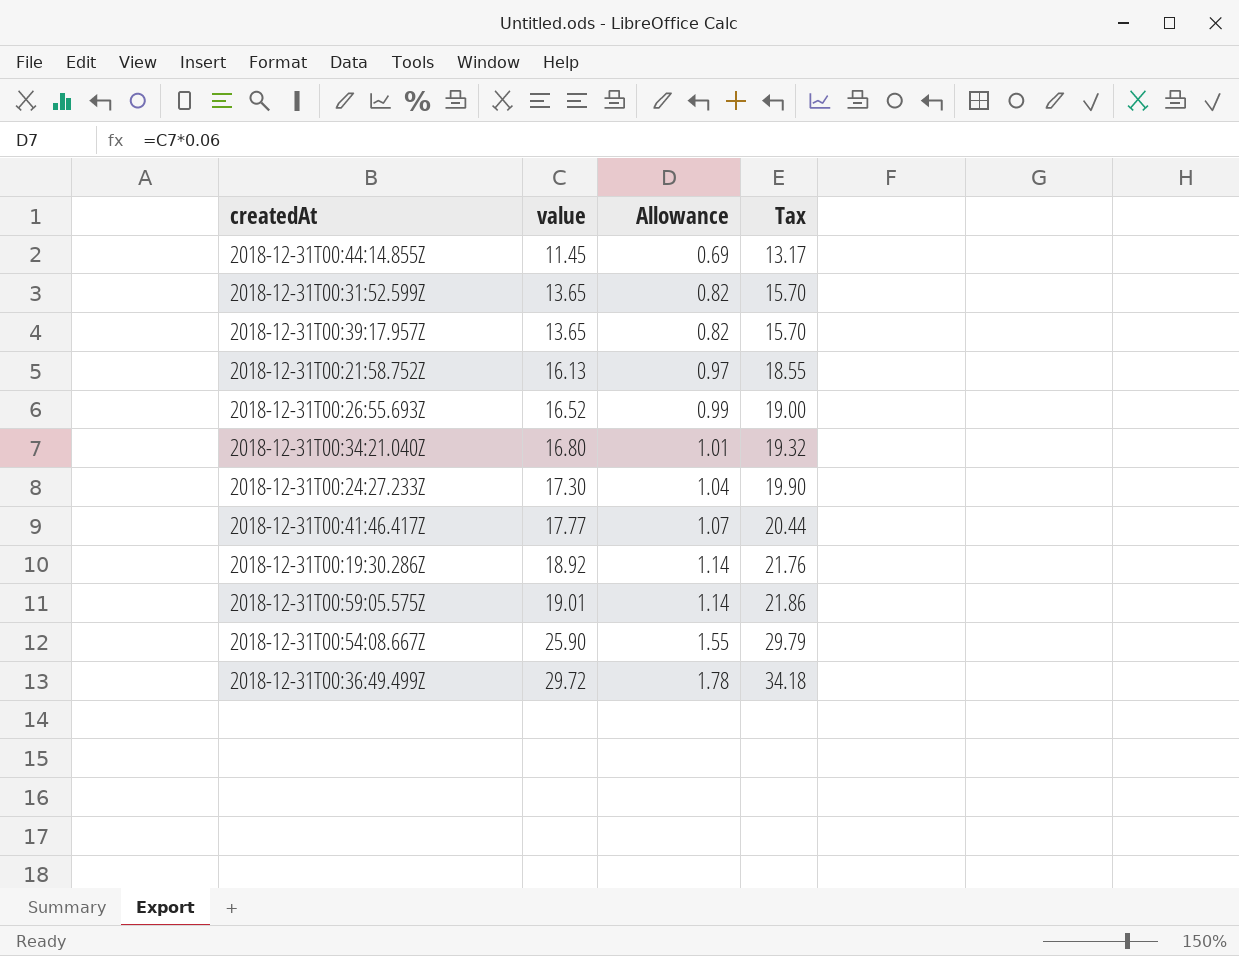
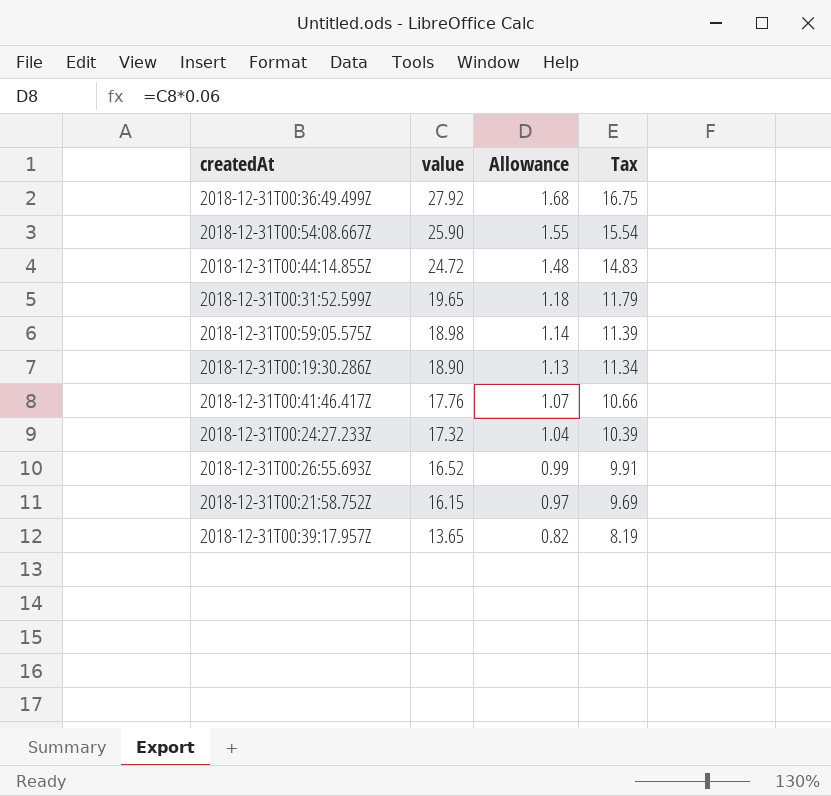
row order: value ascending -> value descending
column Tax | formula: [value] * 1.15 -> [value] * 0.6
row 2018-12-31T00:34:21.040Z: 16.80 | 1.01 | 19.32 -> none
2018-12-31T00:36:49.499Z | value: 29.72 -> 27.92
2018-12-31T00:36:49.499Z | Allowance: 1.78 -> 1.68
2018-12-31T00:44:14.855Z | value: 11.45 -> 24.72
2018-12-31T00:44:14.855Z | Allowance: 0.69 -> 1.48
2018-12-31T00:31:52.599Z | value: 13.65 -> 19.65
2018-12-31T00:31:52.599Z | Allowance: 0.82 -> 1.18
2018-12-31T00:59:05.575Z | value: 19.01 -> 18.98
2018-12-31T00:19:30.286Z | value: 18.92 -> 18.90
2018-12-31T00:19:30.286Z | Allowance: 1.14 -> 1.13
2018-12-31T00:41:46.417Z | value: 17.77 -> 17.76
2018-12-31T00:24:27.233Z | value: 17.30 -> 17.32
2018-12-31T00:21:58.752Z | value: 16.13 -> 16.15

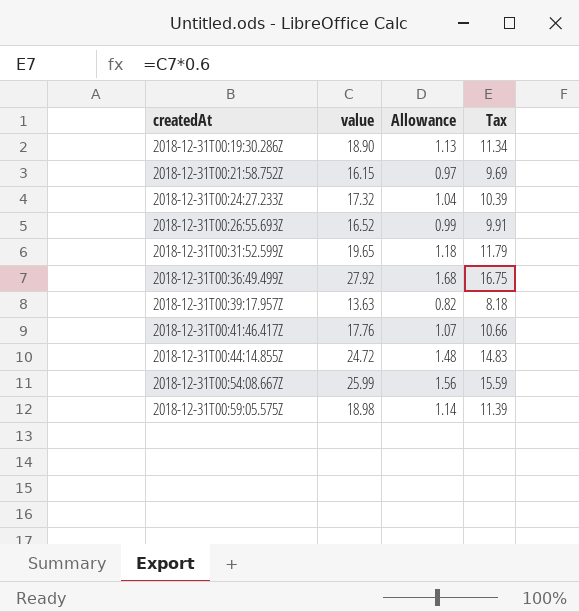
row order: value descending -> createdAt ascending
2018-12-31T00:39:17.957Z | value: 13.65 -> 13.63
2018-12-31T00:39:17.957Z | Tax: 8.19 -> 8.18
2018-12-31T00:54:08.667Z | value: 25.90 -> 25.99
2018-12-31T00:54:08.667Z | Allowance: 1.55 -> 1.56
2018-12-31T00:54:08.667Z | Tax: 15.54 -> 15.59

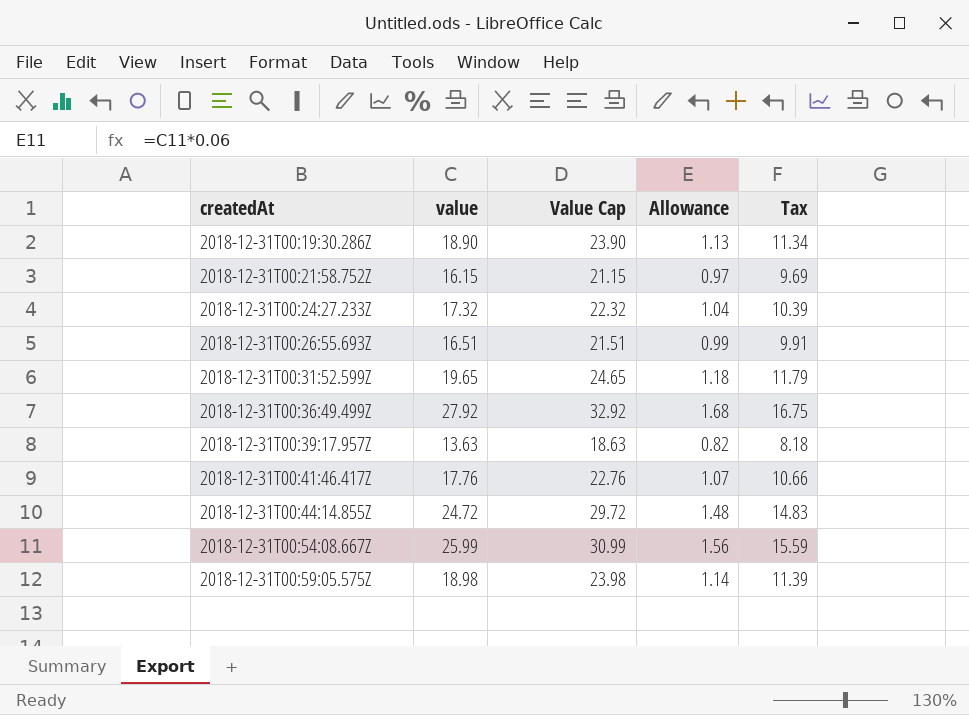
column Value Cap | formula: none -> [value] + 5
2018-12-31T00:26:55.693Z | value: 16.52 -> 16.51

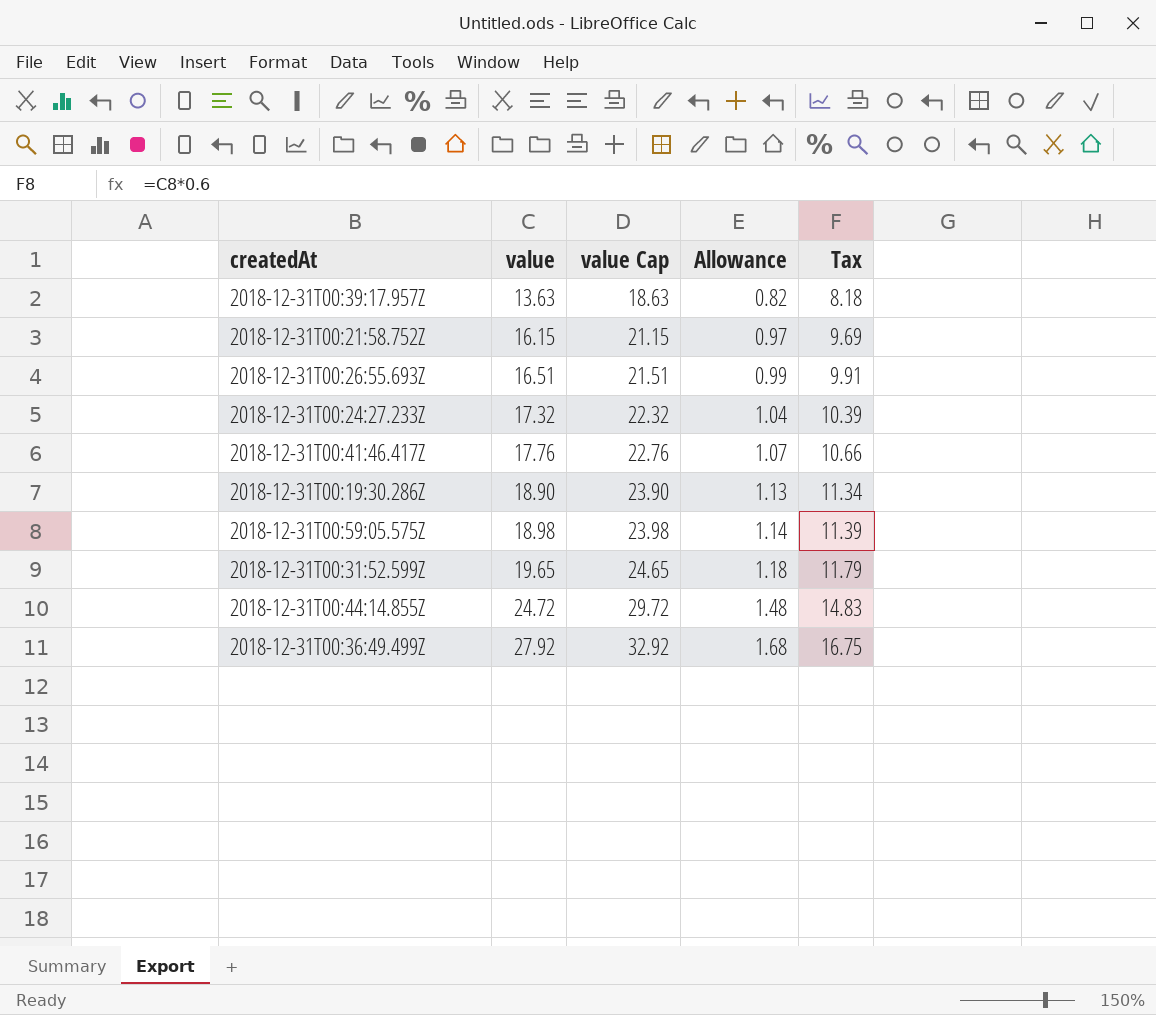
row order: createdAt ascending -> value ascending
column name: Value Cap -> value Cap
row 2018-12-31T00:54:08.667Z: 25.99 | 30.99 | 1.56 | 15.59 -> none

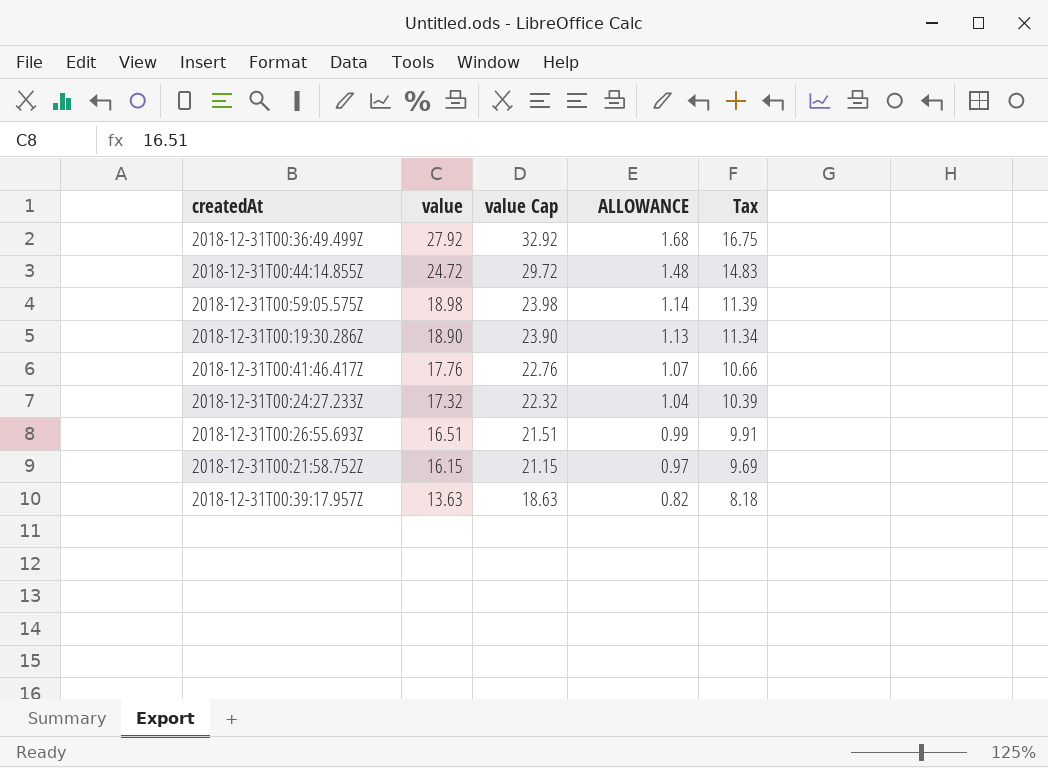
row order: value ascending -> value descending
column name: Allowance -> ALLOWANCE
row 2018-12-31T00:31:52.599Z: 19.65 | 24.65 | 1.18 | 11.79 -> none

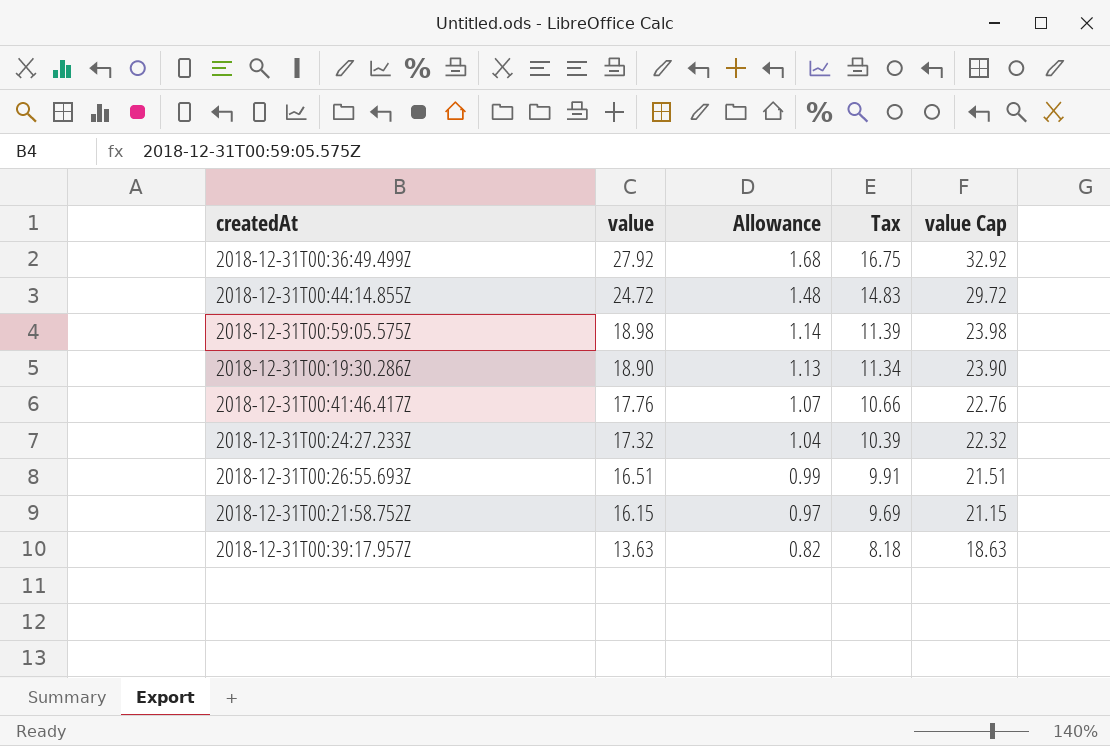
column name: ALLOWANCE -> Allowance
column value Cap | position: 3 -> 5

